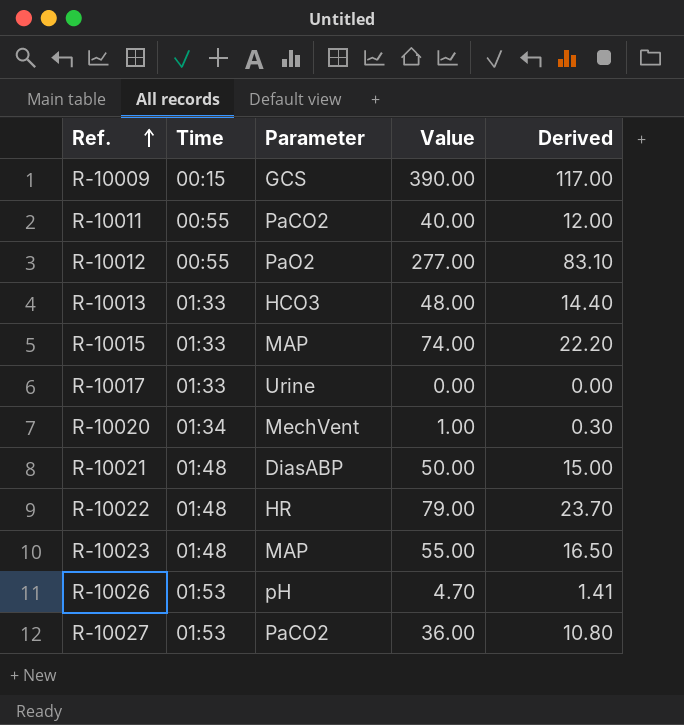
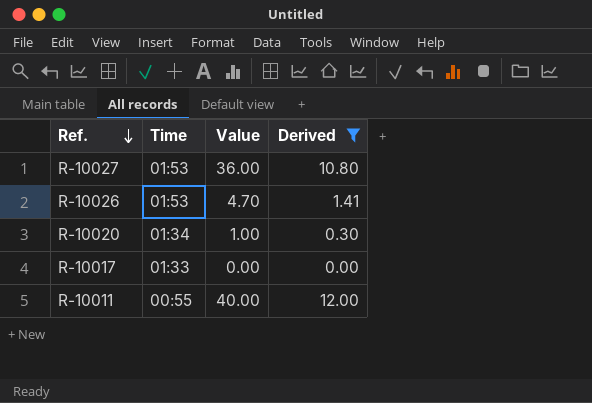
filter: none -> Derived <= 12.00
row order: Ref. ascending -> Ref. descending
column Parameter | position: 3 -> none

